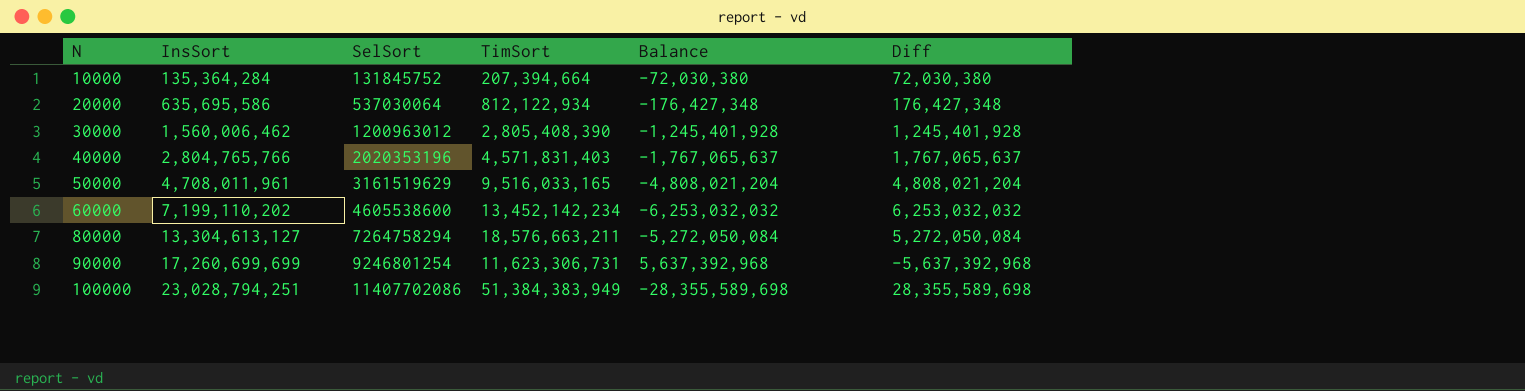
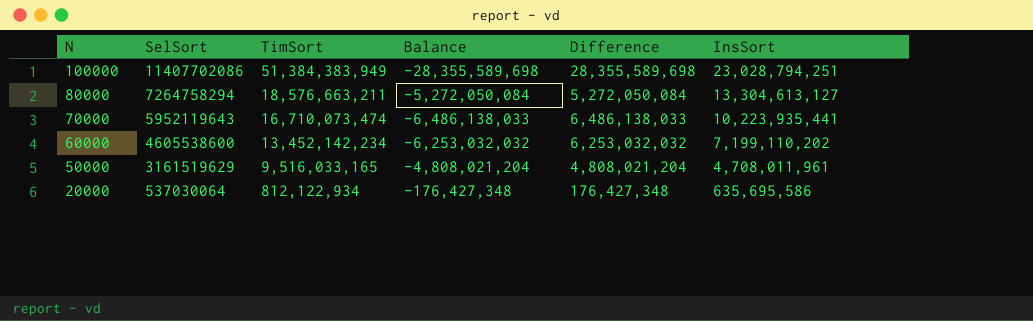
row order: N ascending -> N descending
column name: Diff -> Difference
column InsSort | position: 2 -> 6
row 10000: 135,364,284 | 131845752 | 207,394,664 | -72,030,380 | 72,030,380 -> none
row 30000: 1,560,006,462 | 1200963012 | 2,805,408,390 | -1,245,401,928 | 1,245,401,928 -> none
row 40000: 2,804,765,766 | 2020353196 | 4,571,831,403 | -1,767,065,637 | 1,767,065,637 -> none
row 90000: 17,260,699,699 | 9246801254 | 11,623,306,731 | 5,637,392,968 | -5,637,392,968 -> none
row 70000: none -> 5952119643 | 16,710,073,474 | -6,486,138,033 | 6,486,138,033 | 10,223,935,441

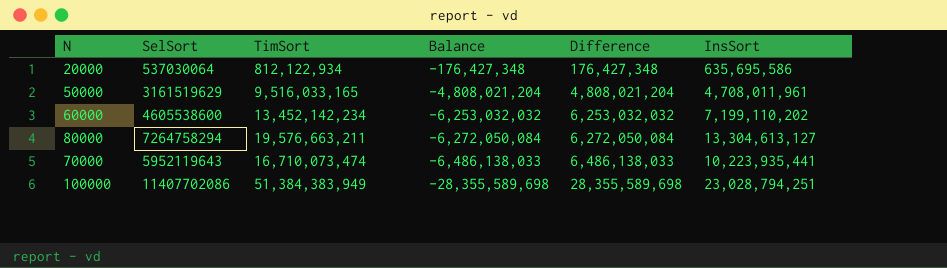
row order: N descending -> Balance descending
80000 | TimSort: 18,576,663,211 -> 19,576,663,211
80000 | Balance: -5,272,050,084 -> -6,272,050,084
80000 | Difference: 5,272,050,084 -> 6,272,050,084

